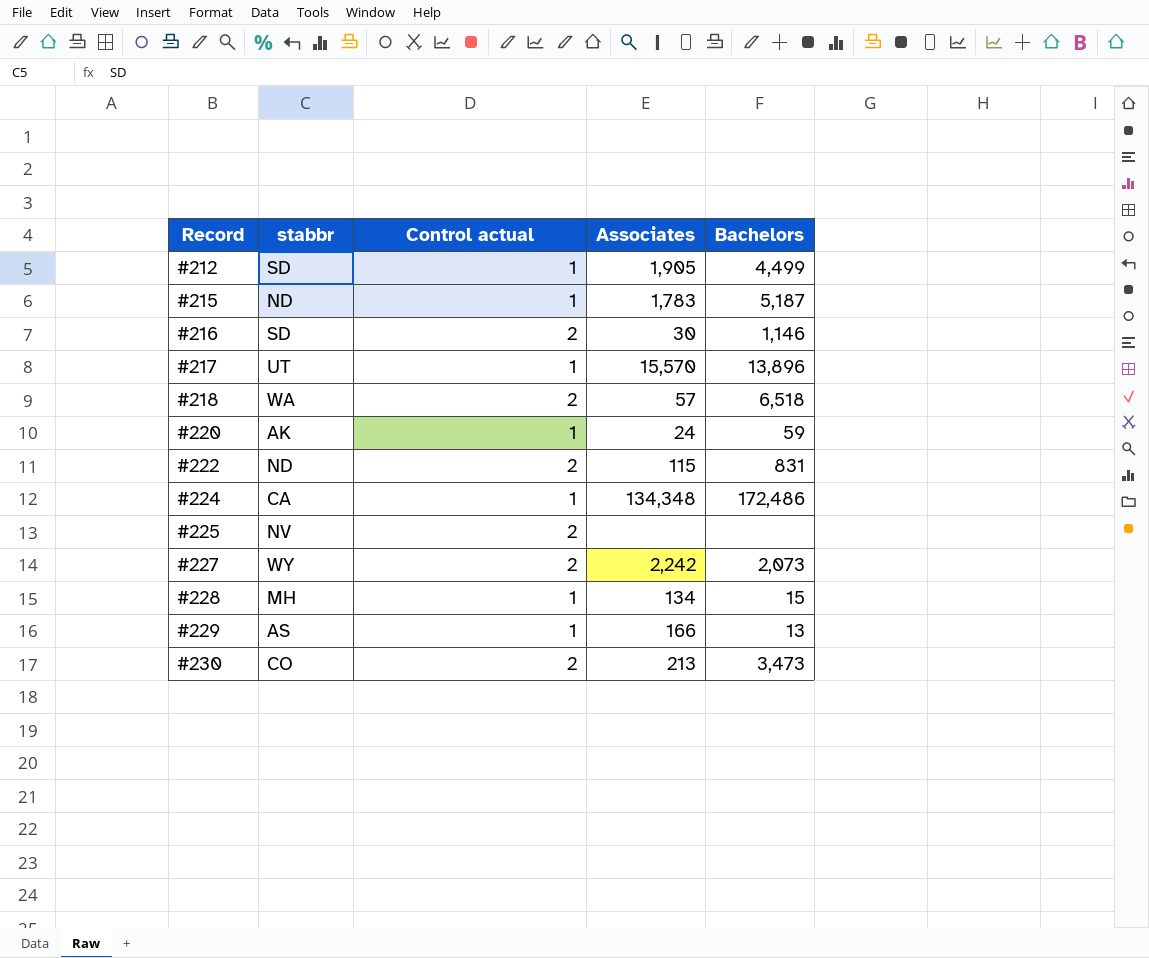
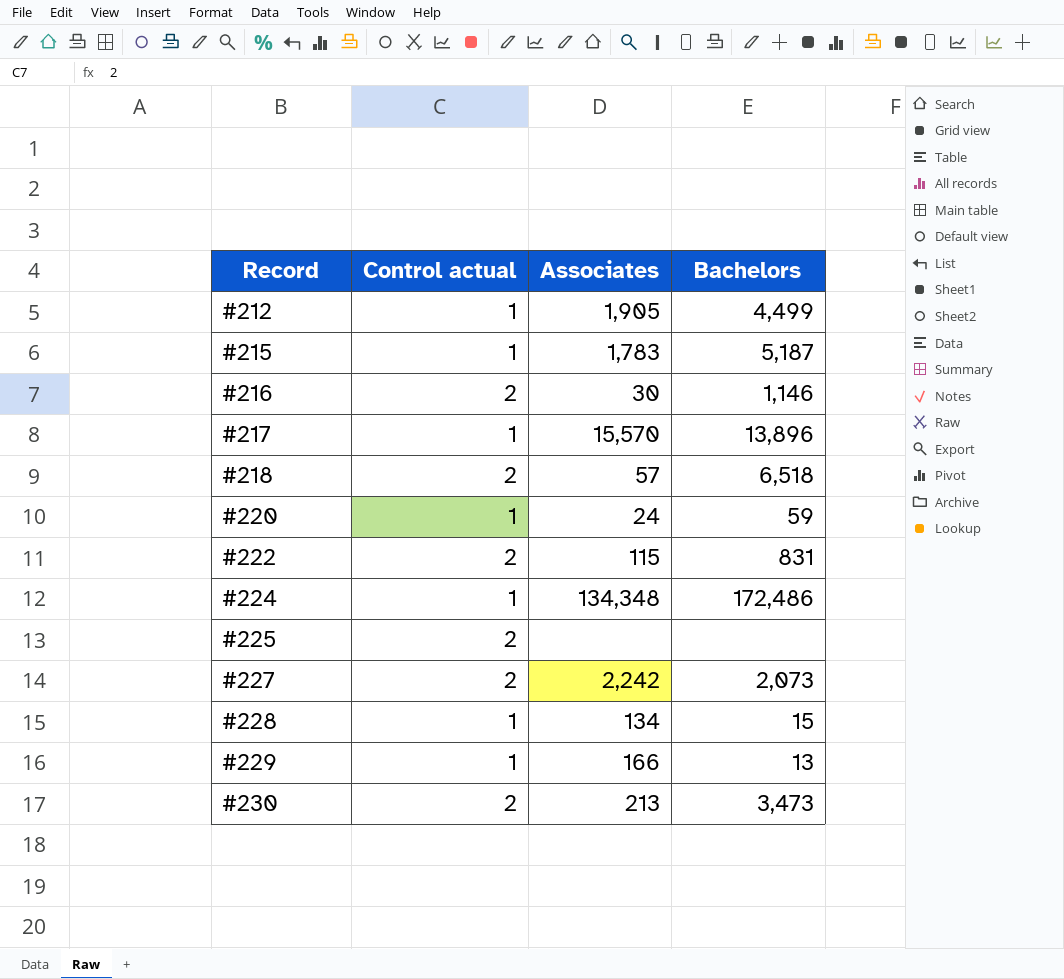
column stabbr | position: 2 -> none

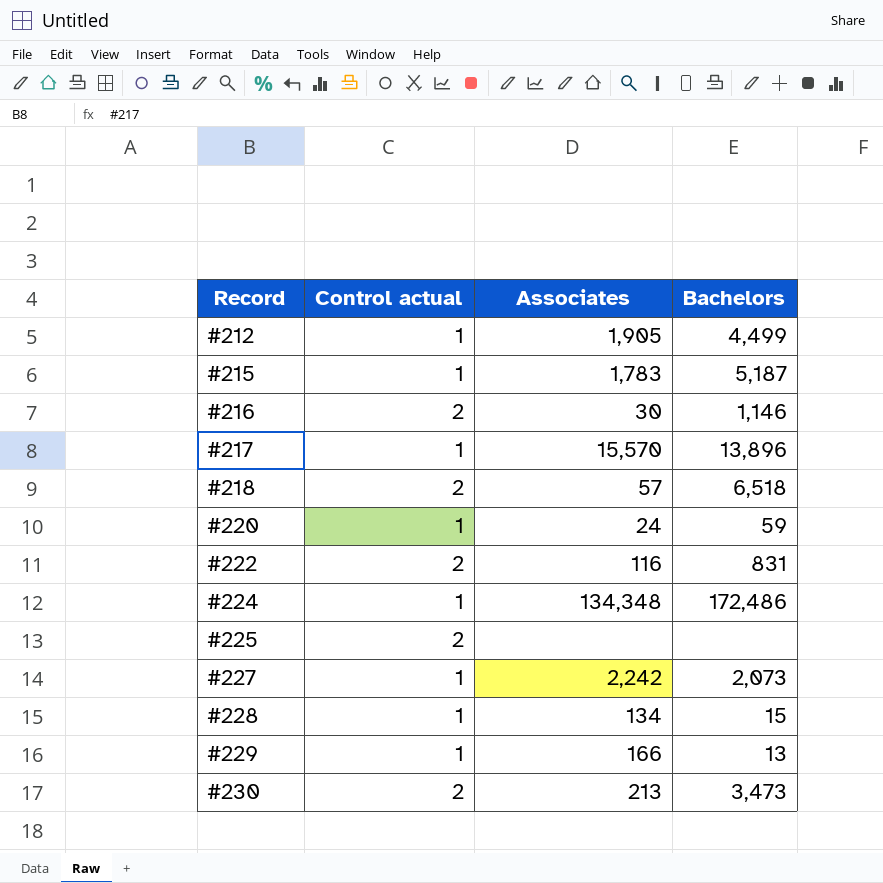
#222 | Associates: 115 -> 116
#227 | Control actual: 2 -> 1

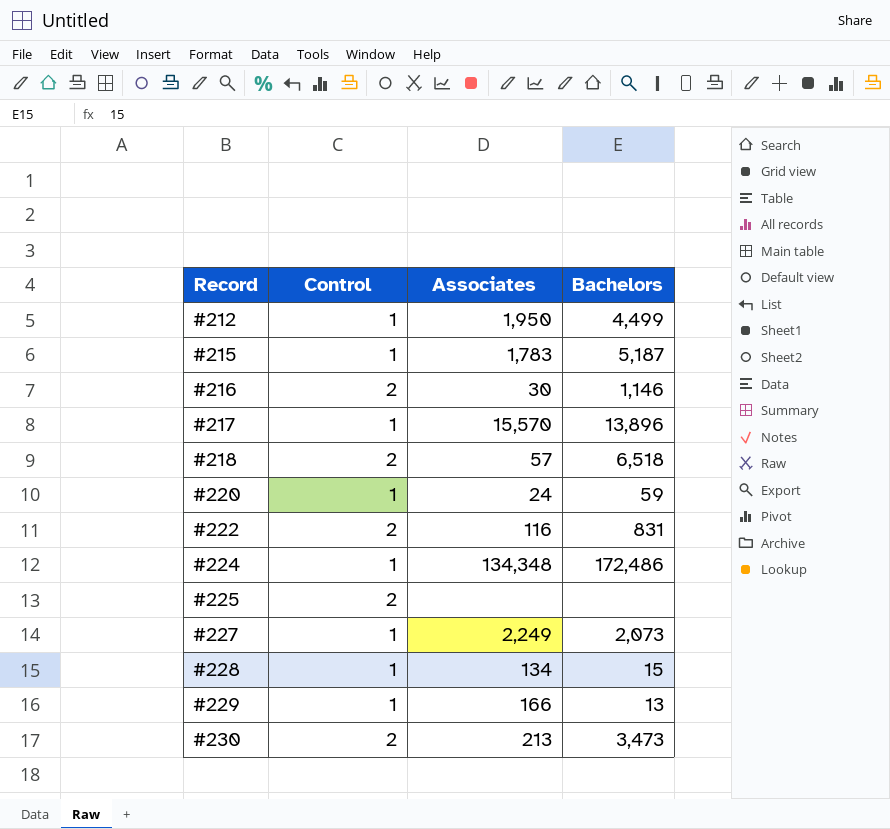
column name: Control actual -> Control
#212 | Associates: 1,905 -> 1,950
#227 | Associates: 2,242 -> 2,249

